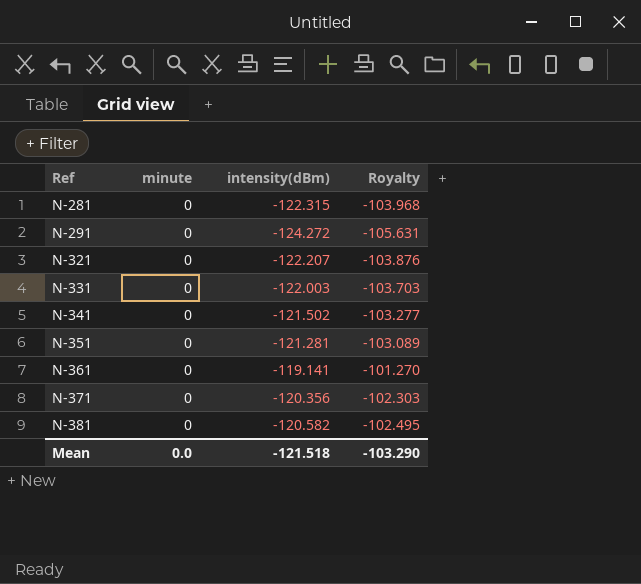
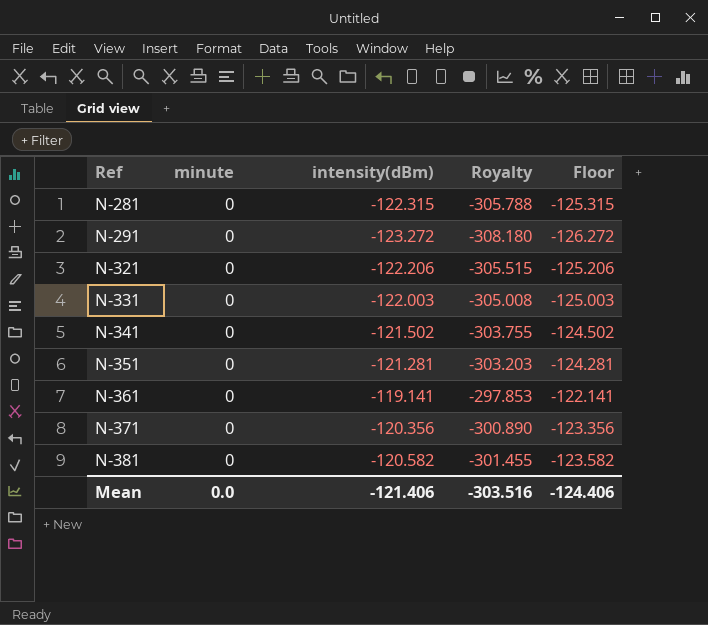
column Royalty | formula: [intensity(dBm)] * 0.85 -> [intensity(dBm)] * 2.5
column Floor | formula: none -> [intensity(dBm)] - 3
N-291 | intensity(dBm): -124.272 -> -123.272
N-321 | intensity(dBm): -122.207 -> -122.206
Mean | intensity(dBm): -121.518 -> -121.406
Mean | Royalty: -103.290 -> -303.516

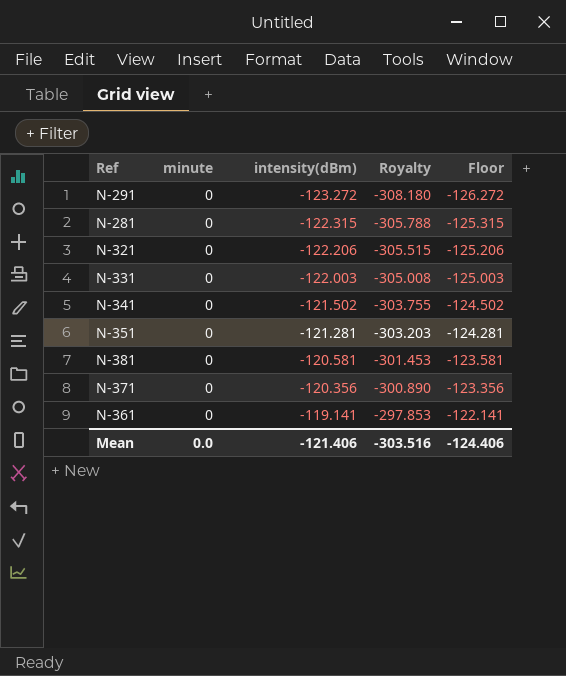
row order: Ref ascending -> intensity(dBm) ascending
N-381 | intensity(dBm): -120.582 -> -120.581
N-381 | Royalty: -301.455 -> -301.453
N-381 | Floor: -123.582 -> -123.581

